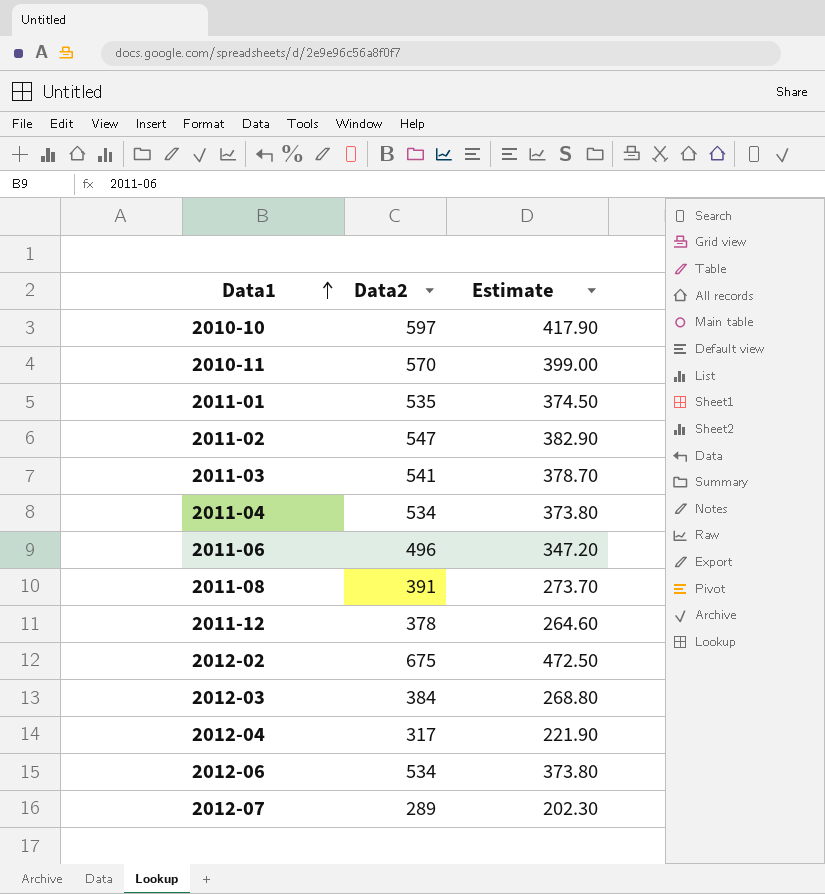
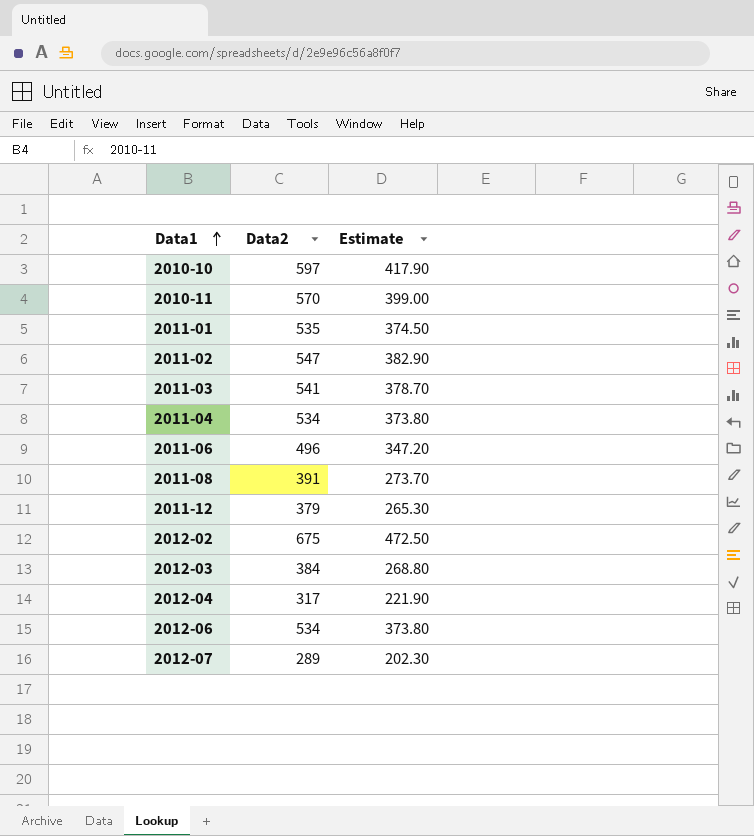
2011-12 | Data2: 378 -> 379
2011-12 | Estimate: 264.60 -> 265.30

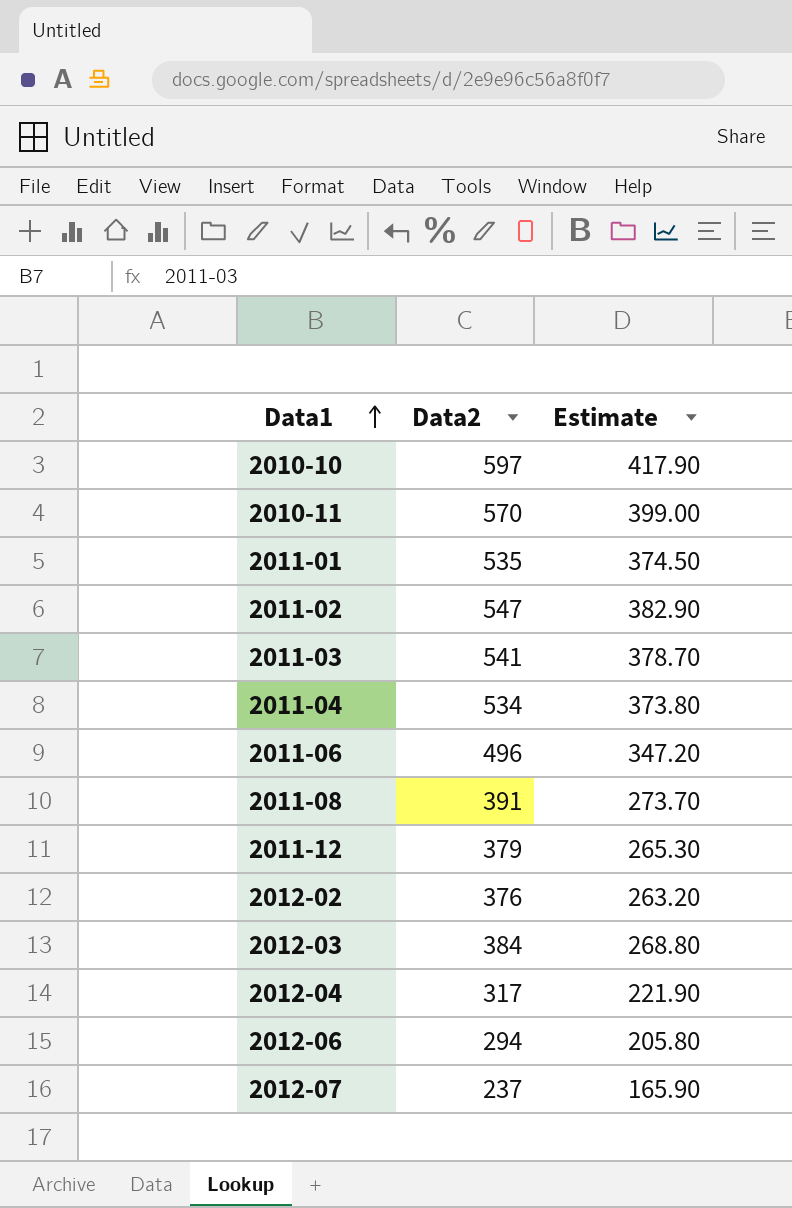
2012-02 | Data2: 675 -> 376
2012-02 | Estimate: 472.50 -> 263.20
2012-06 | Data2: 534 -> 294
2012-06 | Estimate: 373.80 -> 205.80
2012-07 | Data2: 289 -> 237
2012-07 | Estimate: 202.30 -> 165.90

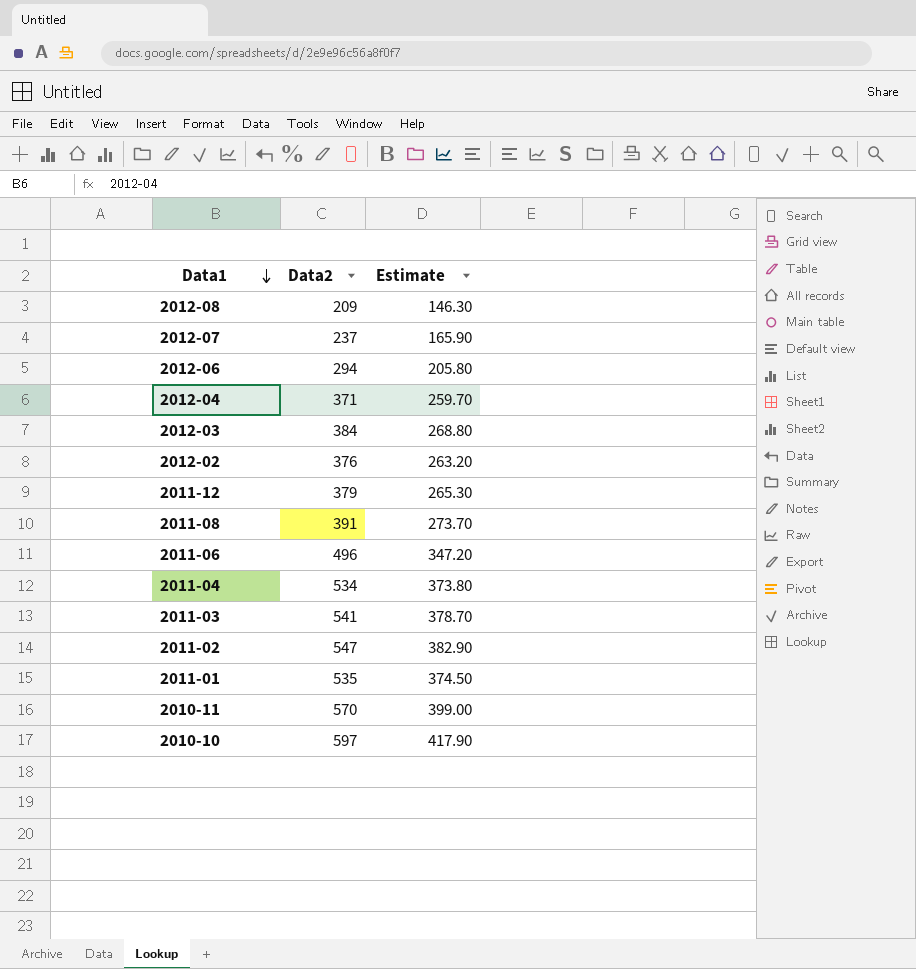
row order: Data1 ascending -> Data1 descending
row 2012-08: none -> 209 | 146.30
2012-04 | Data2: 317 -> 371
2012-04 | Estimate: 221.90 -> 259.70

